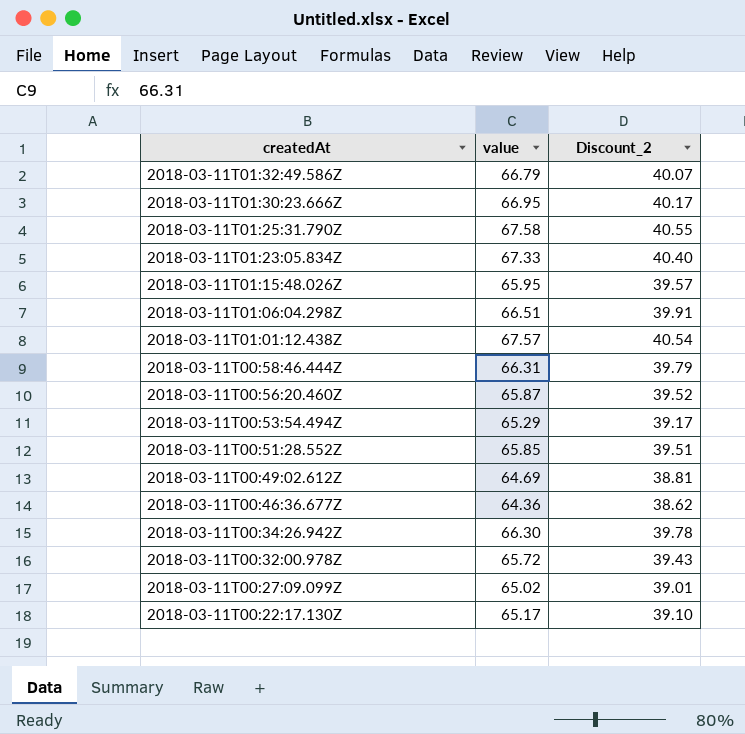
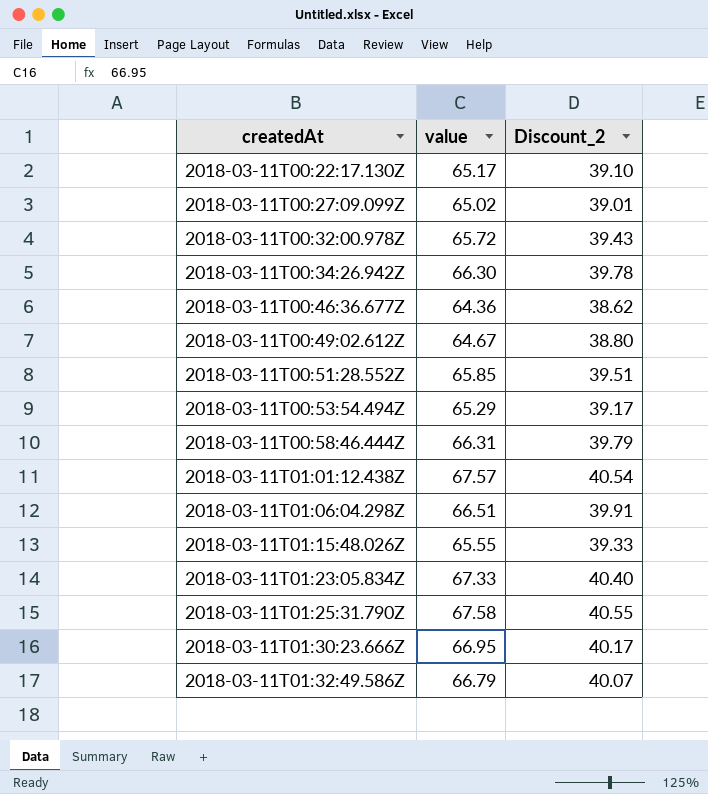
row order: createdAt descending -> createdAt ascending
row 2018-03-11T00:56:20.460Z: 65.87 | 39.52 -> none
2018-03-11T00:49:02.612Z | value: 64.69 -> 64.67
2018-03-11T00:49:02.612Z | Discount_2: 38.81 -> 38.80
2018-03-11T01:15:48.026Z | value: 65.95 -> 65.55
2018-03-11T01:15:48.026Z | Discount_2: 39.57 -> 39.33

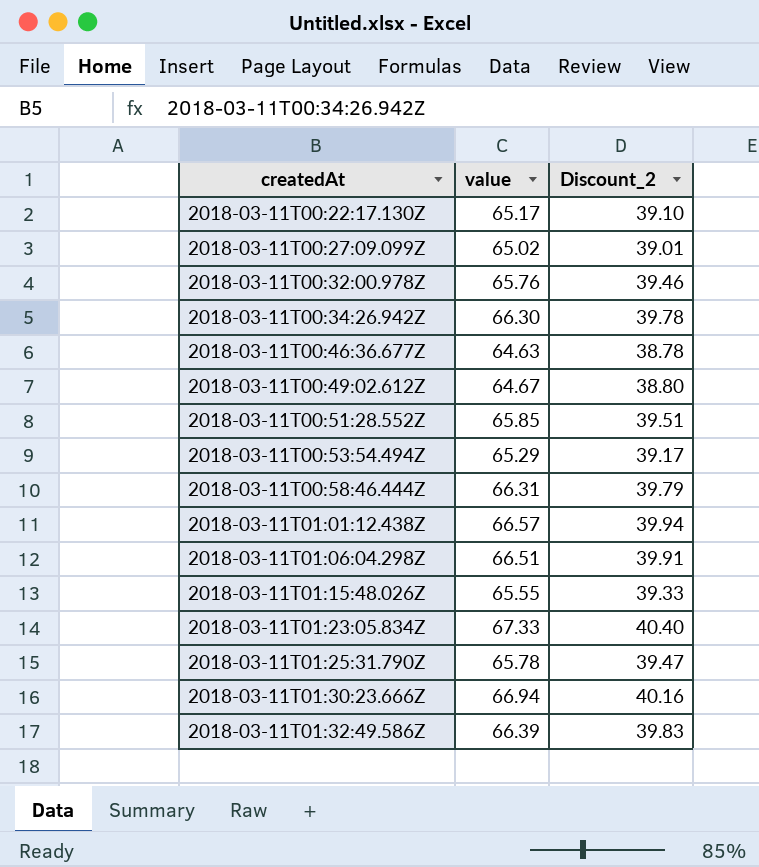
2018-03-11T00:32:00.978Z | value: 65.72 -> 65.76
2018-03-11T00:32:00.978Z | Discount_2: 39.43 -> 39.46
2018-03-11T00:46:36.677Z | value: 64.36 -> 64.63
2018-03-11T00:46:36.677Z | Discount_2: 38.62 -> 38.78
2018-03-11T01:01:12.438Z | value: 67.57 -> 66.57
2018-03-11T01:01:12.438Z | Discount_2: 40.54 -> 39.94
2018-03-11T01:25:31.790Z | value: 67.58 -> 65.78
2018-03-11T01:25:31.790Z | Discount_2: 40.55 -> 39.47
2018-03-11T01:30:23.666Z | value: 66.95 -> 66.94
2018-03-11T01:30:23.666Z | Discount_2: 40.17 -> 40.16
2018-03-11T01:32:49.586Z | value: 66.79 -> 66.39
2018-03-11T01:32:49.586Z | Discount_2: 40.07 -> 39.83

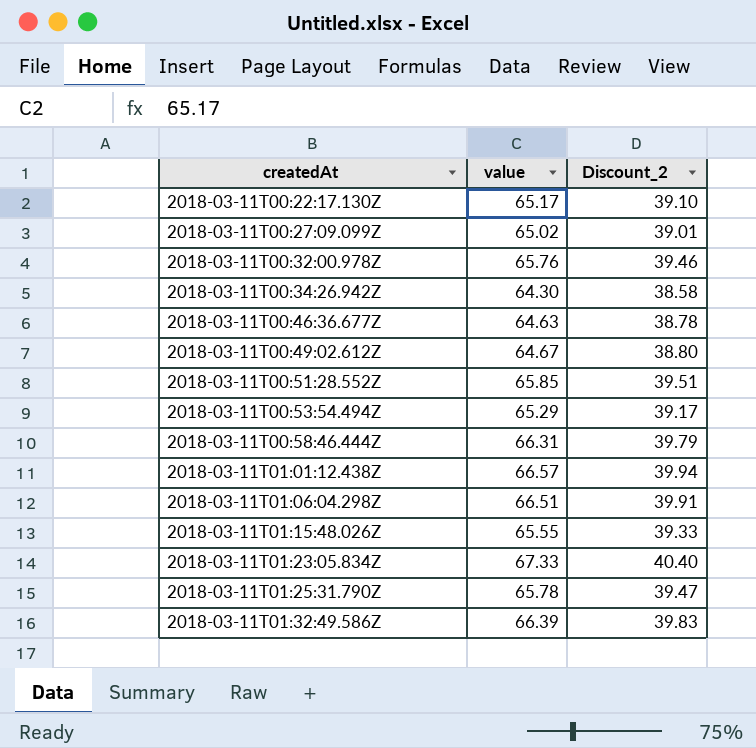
row 2018-03-11T01:30:23.666Z: 66.94 | 40.16 -> none
2018-03-11T00:34:26.942Z | value: 66.30 -> 64.30
2018-03-11T00:34:26.942Z | Discount_2: 39.78 -> 38.58

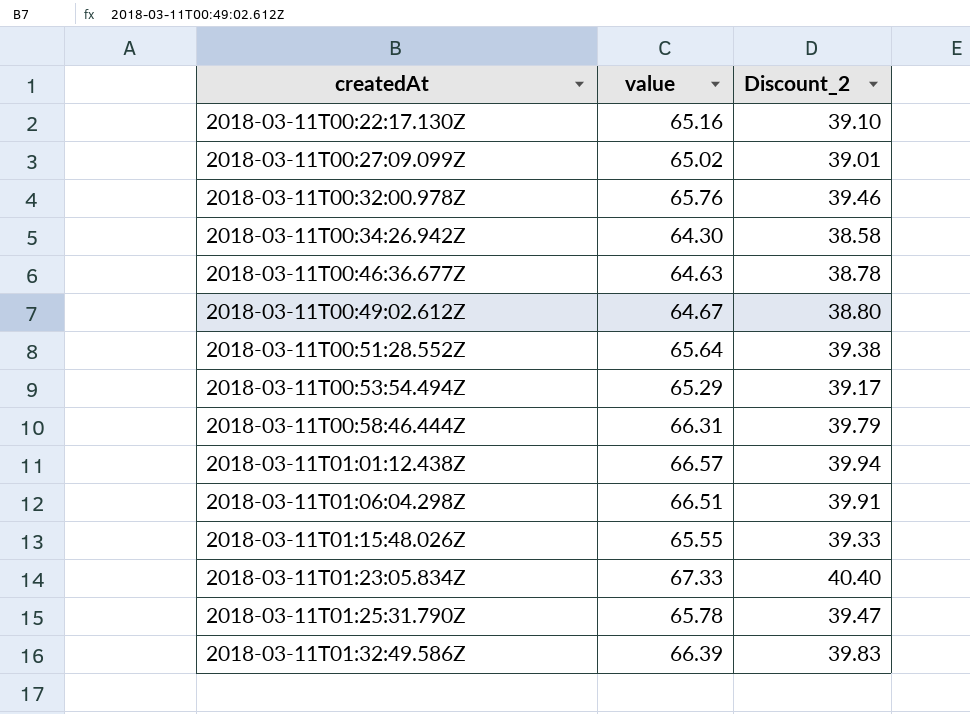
2018-03-11T00:22:17.130Z | value: 65.17 -> 65.16
2018-03-11T00:51:28.552Z | value: 65.85 -> 65.64
2018-03-11T00:51:28.552Z | Discount_2: 39.51 -> 39.38

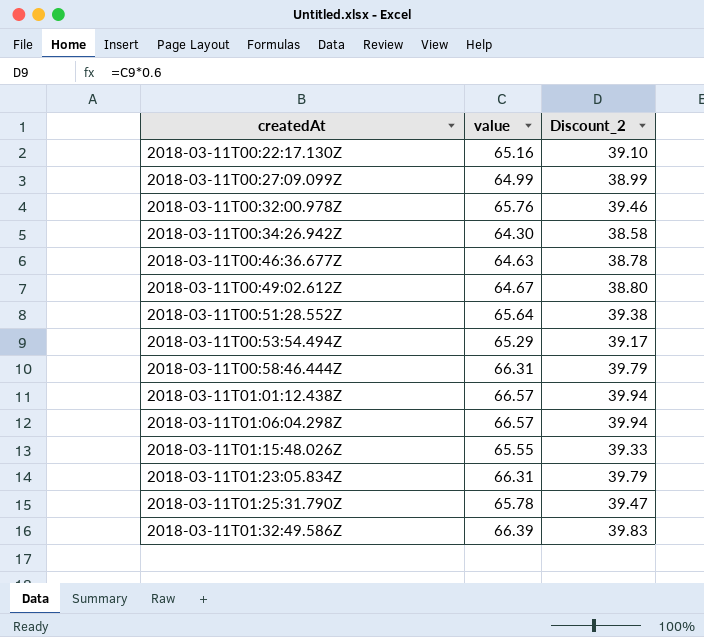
2018-03-11T00:27:09.099Z | value: 65.02 -> 64.99
2018-03-11T00:27:09.099Z | Discount_2: 39.01 -> 38.99
2018-03-11T01:06:04.298Z | value: 66.51 -> 66.57
2018-03-11T01:06:04.298Z | Discount_2: 39.91 -> 39.94
2018-03-11T01:23:05.834Z | value: 67.33 -> 66.31
2018-03-11T01:23:05.834Z | Discount_2: 40.40 -> 39.79

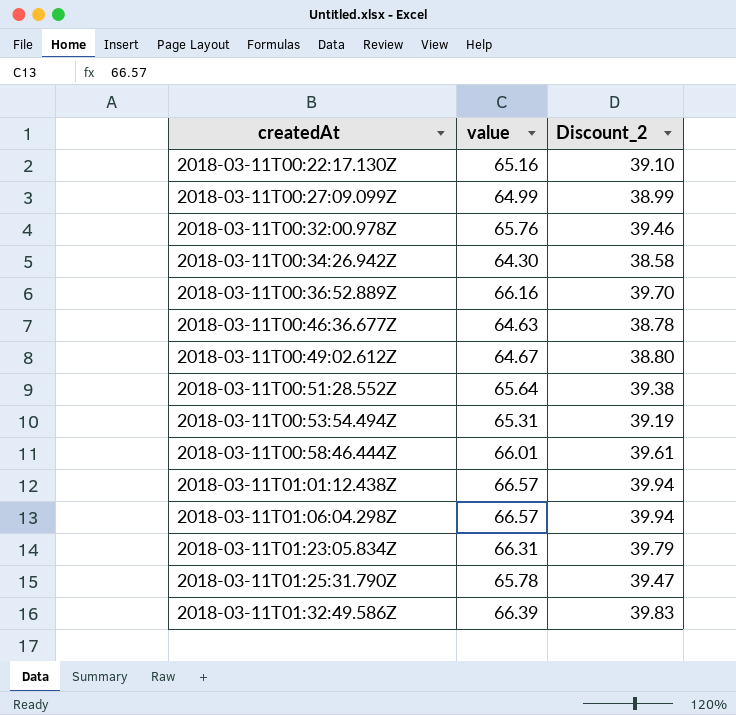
row 2018-03-11T01:15:48.026Z: 65.55 | 39.33 -> none
row 2018-03-11T00:36:52.889Z: none -> 66.16 | 39.70
2018-03-11T00:53:54.494Z | value: 65.29 -> 65.31
2018-03-11T00:53:54.494Z | Discount_2: 39.17 -> 39.19
2018-03-11T00:58:46.444Z | value: 66.31 -> 66.01
2018-03-11T00:58:46.444Z | Discount_2: 39.79 -> 39.61

